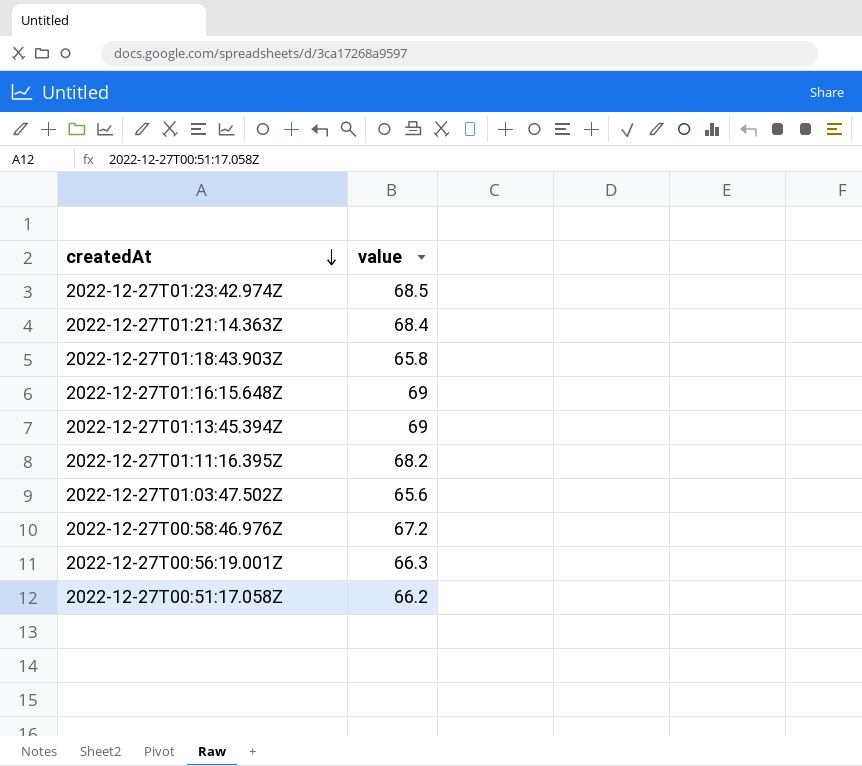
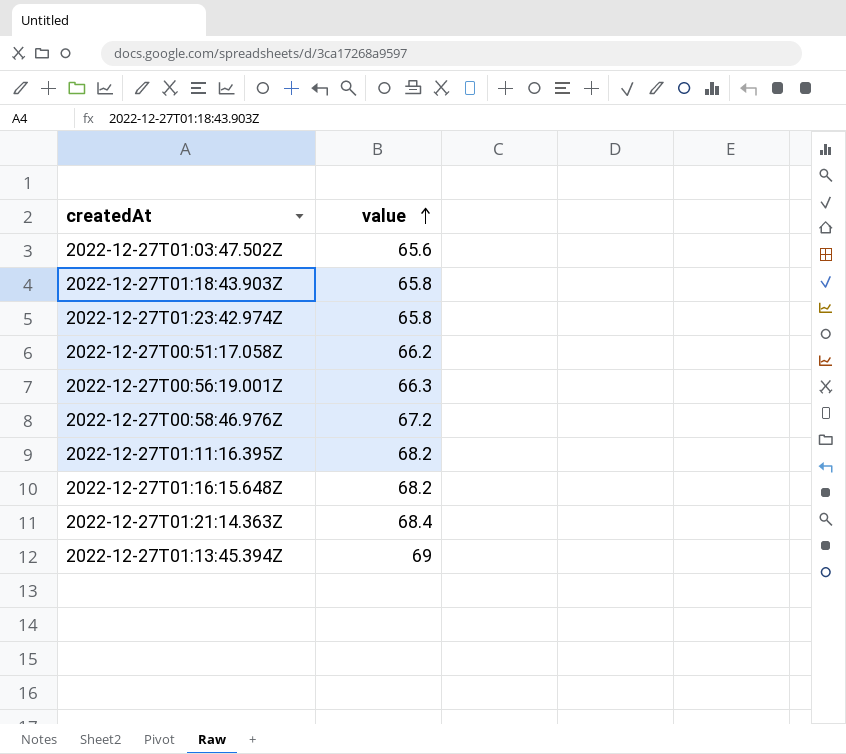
row order: createdAt descending -> value ascending
2022-12-27T01:23:42.974Z | value: 68.5 -> 65.8
2022-12-27T01:16:15.648Z | value: 69 -> 68.2

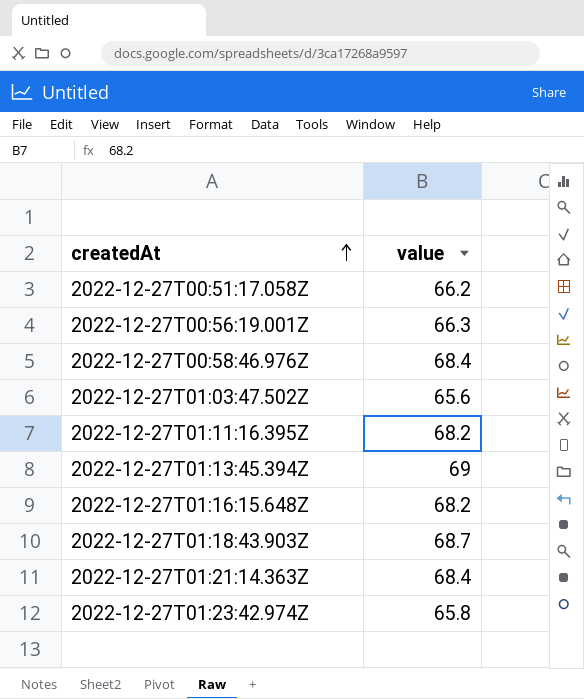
row order: value ascending -> createdAt ascending
2022-12-27T00:58:46.976Z | value: 67.2 -> 68.4
2022-12-27T01:18:43.903Z | value: 65.8 -> 68.7

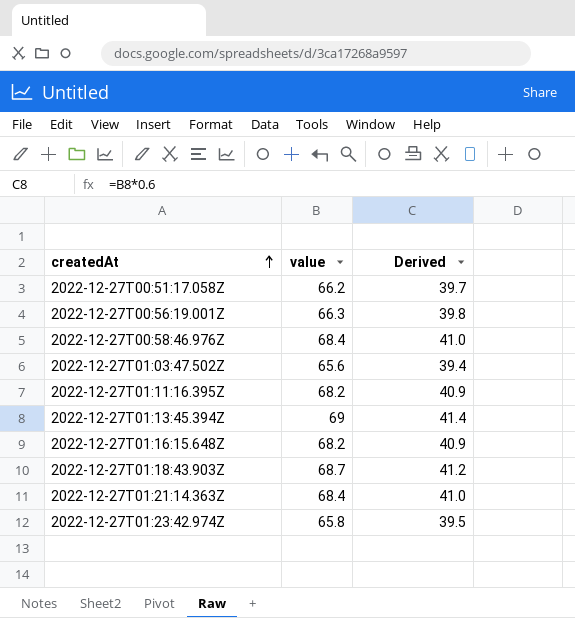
column Derived | formula: none -> [value] * 0.6

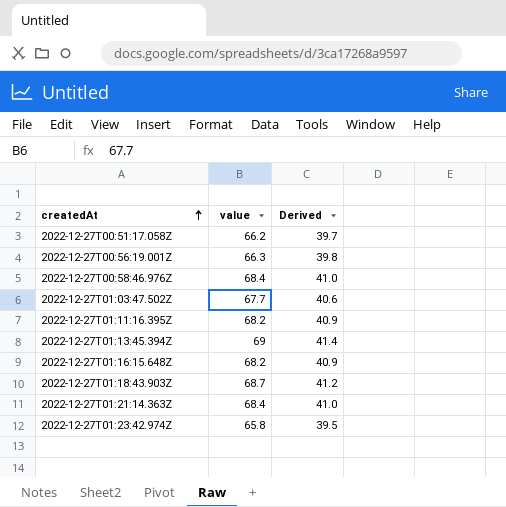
2022-12-27T01:03:47.502Z | value: 65.6 -> 67.7
2022-12-27T01:03:47.502Z | Derived: 39.4 -> 40.6

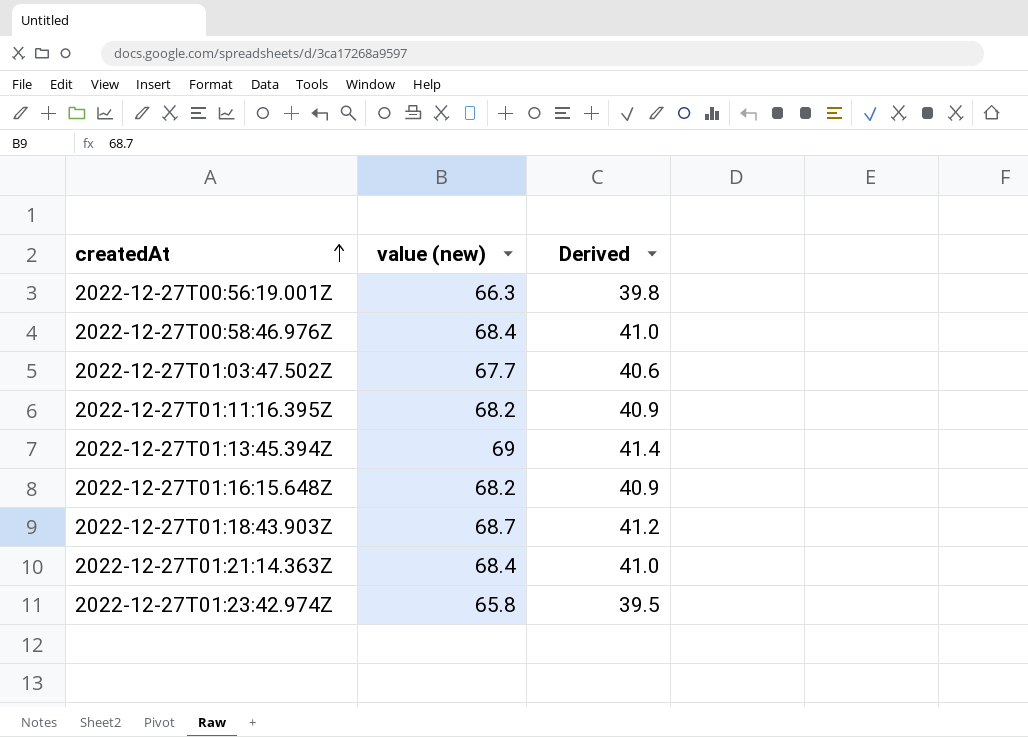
column name: value -> value (new)
row 2022-12-27T00:51:17.058Z: 66.2 | 39.7 -> none

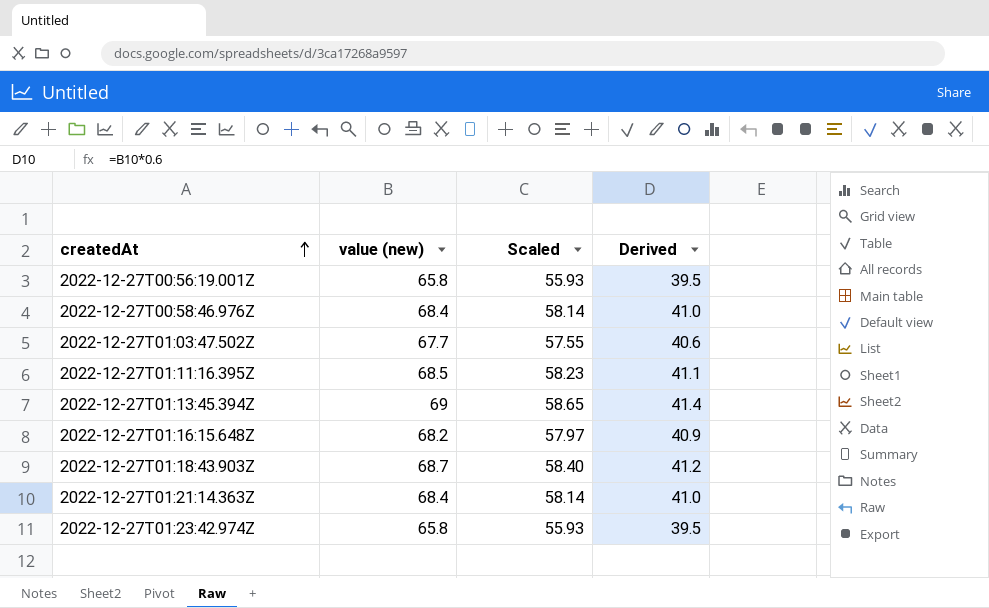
column Scaled | formula: none -> [value (new)] * 0.85
2022-12-27T00:56:19.001Z | value (new): 66.3 -> 65.8
2022-12-27T00:56:19.001Z | Derived: 39.8 -> 39.5
2022-12-27T01:11:16.395Z | value (new): 68.2 -> 68.5
2022-12-27T01:11:16.395Z | Derived: 40.9 -> 41.1

